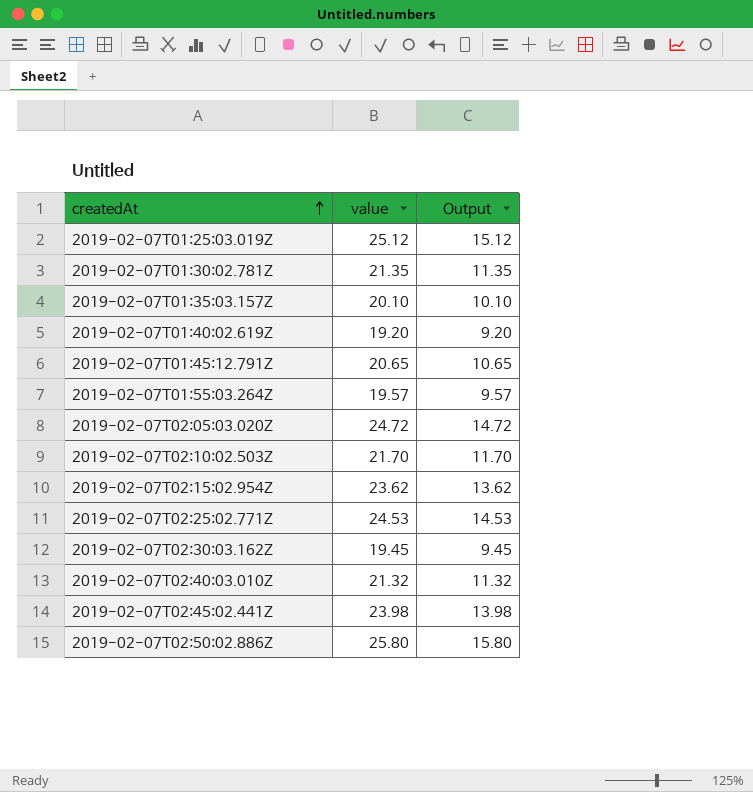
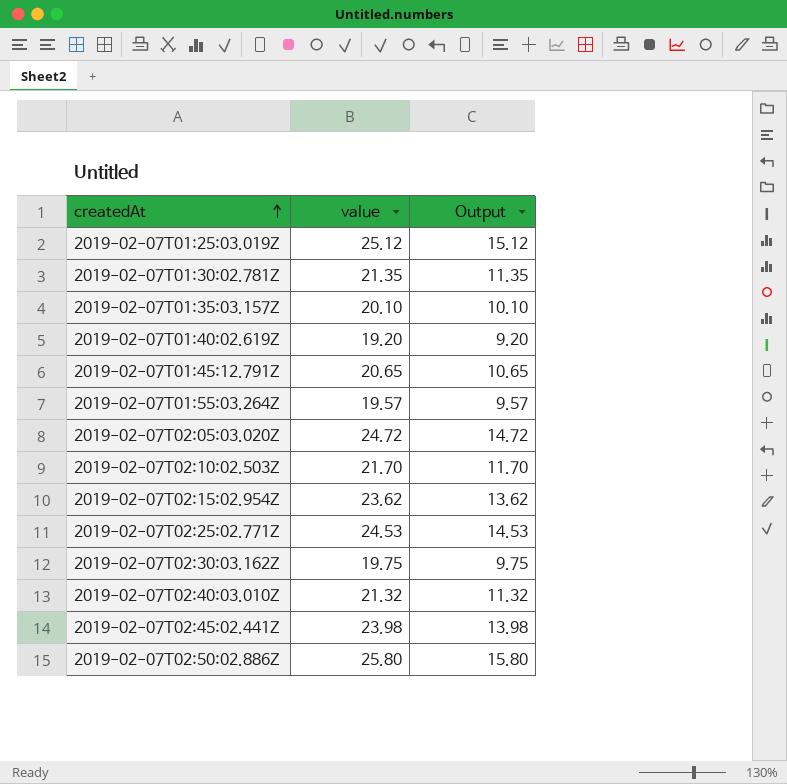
2019-02-07T02:30:03.162Z | value: 19.45 -> 19.75
2019-02-07T02:30:03.162Z | Output: 9.45 -> 9.75

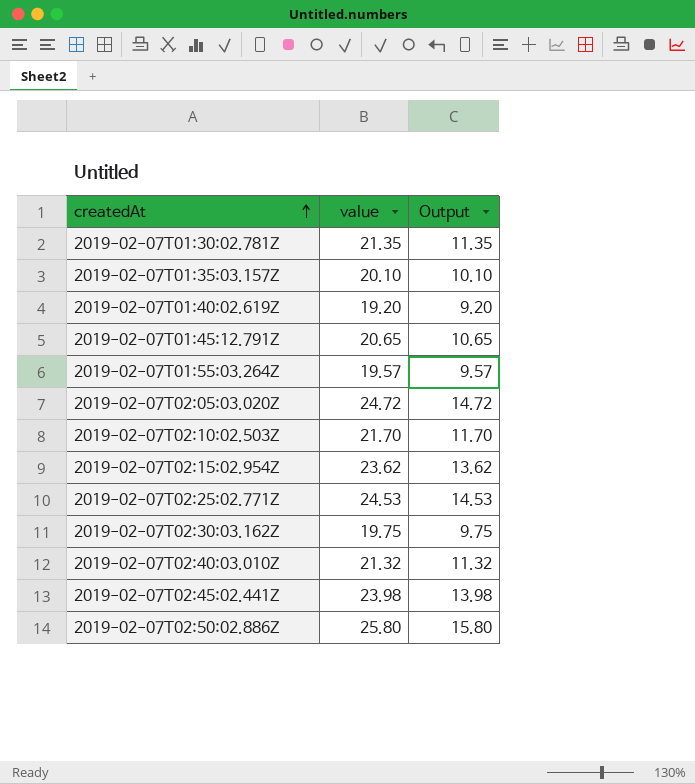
row 2019-02-07T01:25:03.019Z: 25.12 | 15.12 -> none

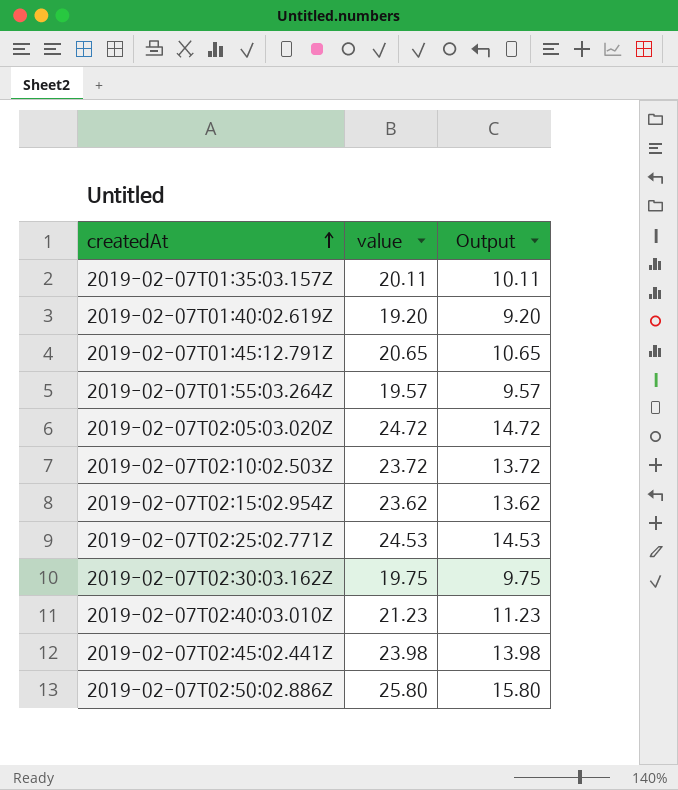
row 2019-02-07T01:30:02.781Z: 21.35 | 11.35 -> none
2019-02-07T01:35:03.157Z | value: 20.10 -> 20.11
2019-02-07T01:35:03.157Z | Output: 10.10 -> 10.11
2019-02-07T02:10:02.503Z | value: 21.70 -> 23.72
2019-02-07T02:10:02.503Z | Output: 11.70 -> 13.72
2019-02-07T02:40:03.010Z | value: 21.32 -> 21.23
2019-02-07T02:40:03.010Z | Output: 11.32 -> 11.23

